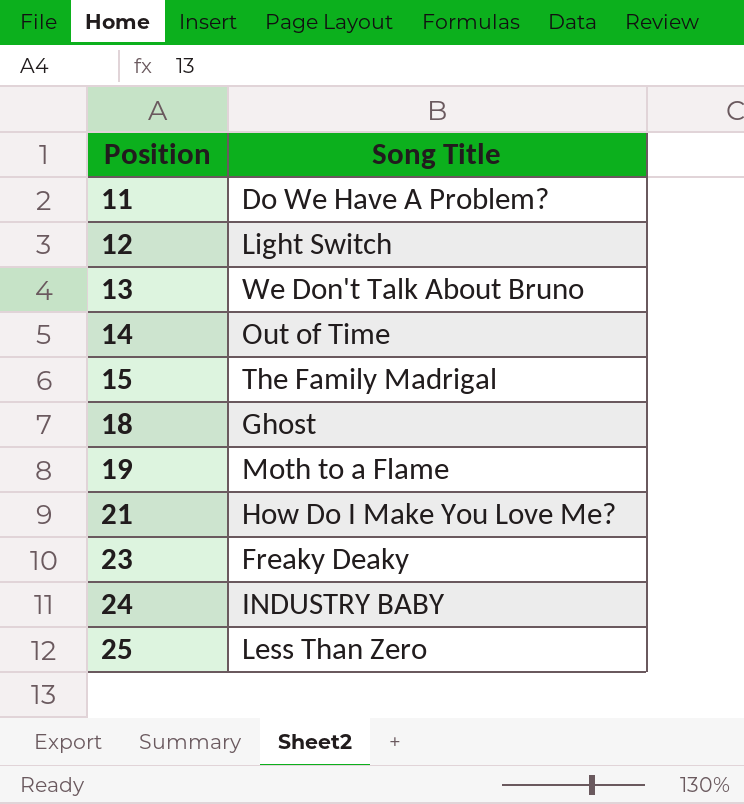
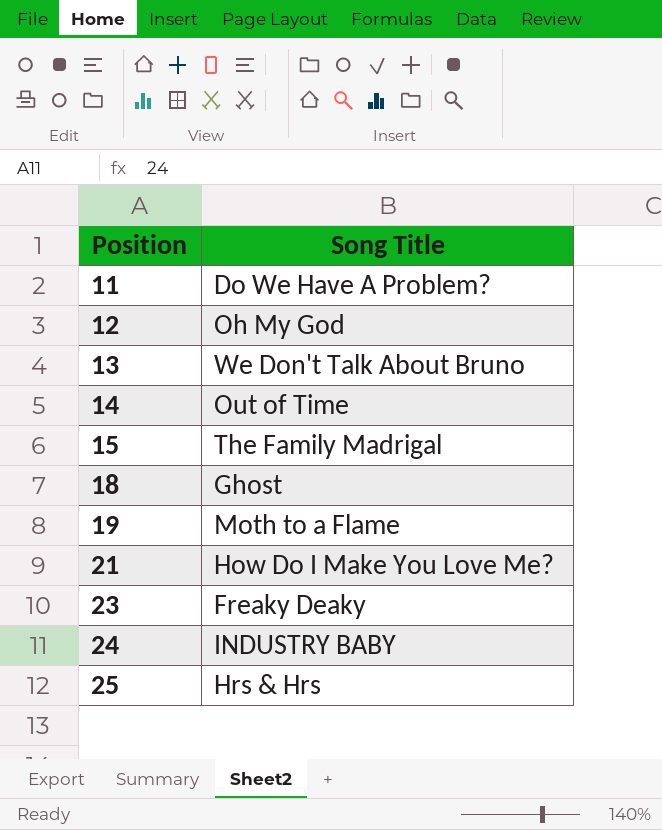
12 | Song Title: Light Switch -> Oh My God
25 | Song Title: Less Than Zero -> Hrs & Hrs

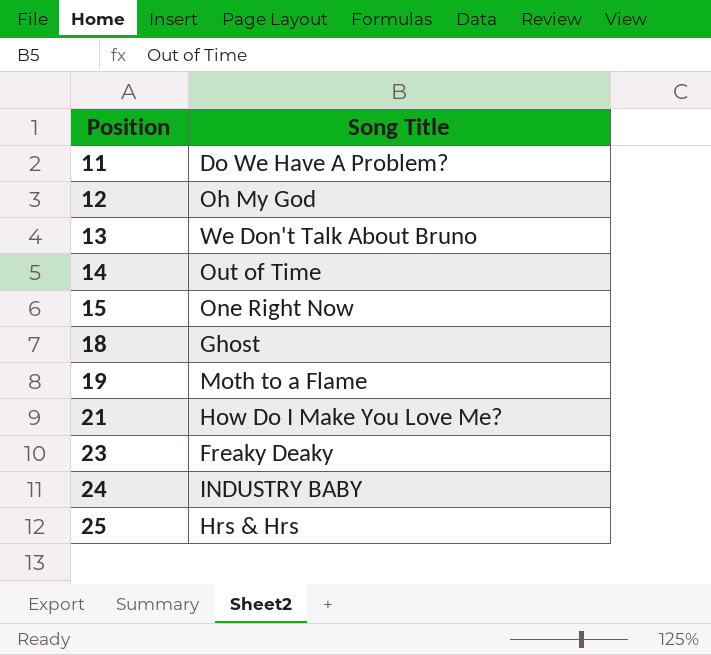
15 | Song Title: The Family Madrigal -> One Right Now

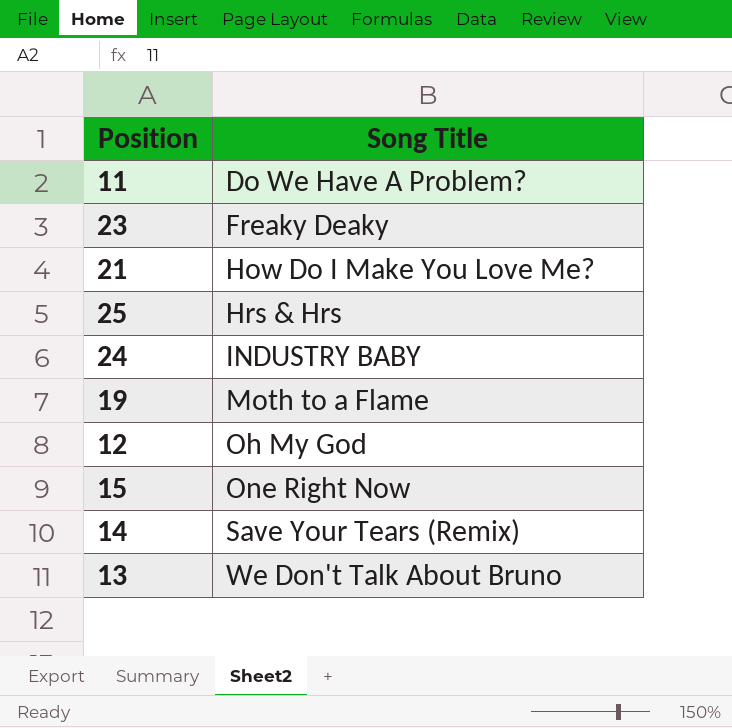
row order: Position ascending -> Song Title ascending
row 18: Ghost -> none
14 | Song Title: Out of Time -> Save Your Tears (Remix)

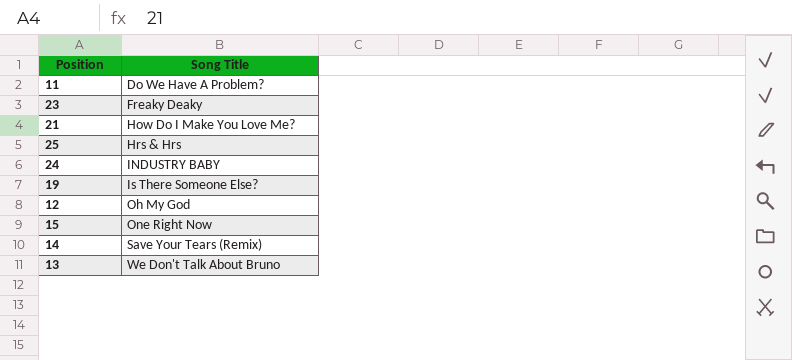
19 | Song Title: Moth to a Flame -> Is There Someone Else?

